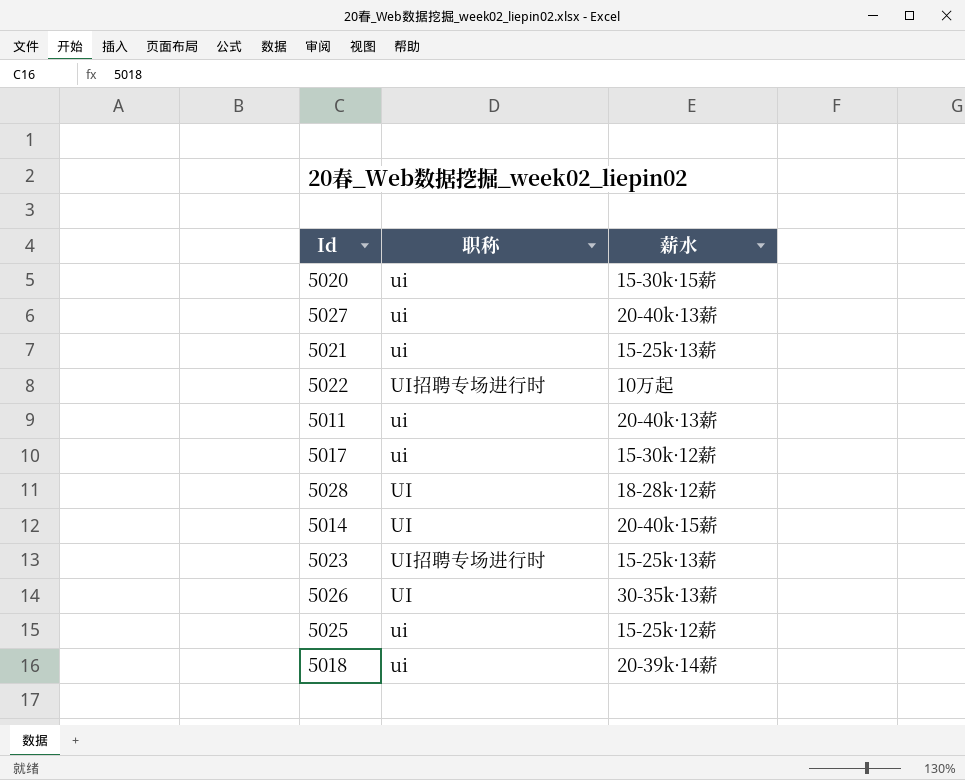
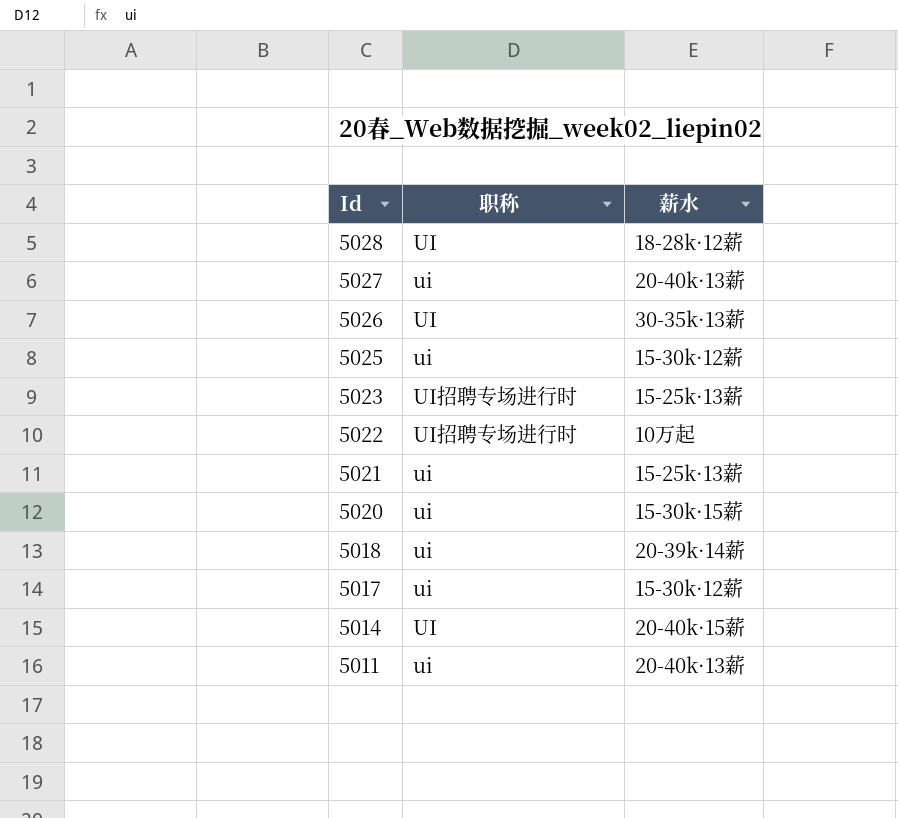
row order: none -> Id descending
5025 | 薪水: 15-25k·12薪 -> 15-30k·12薪

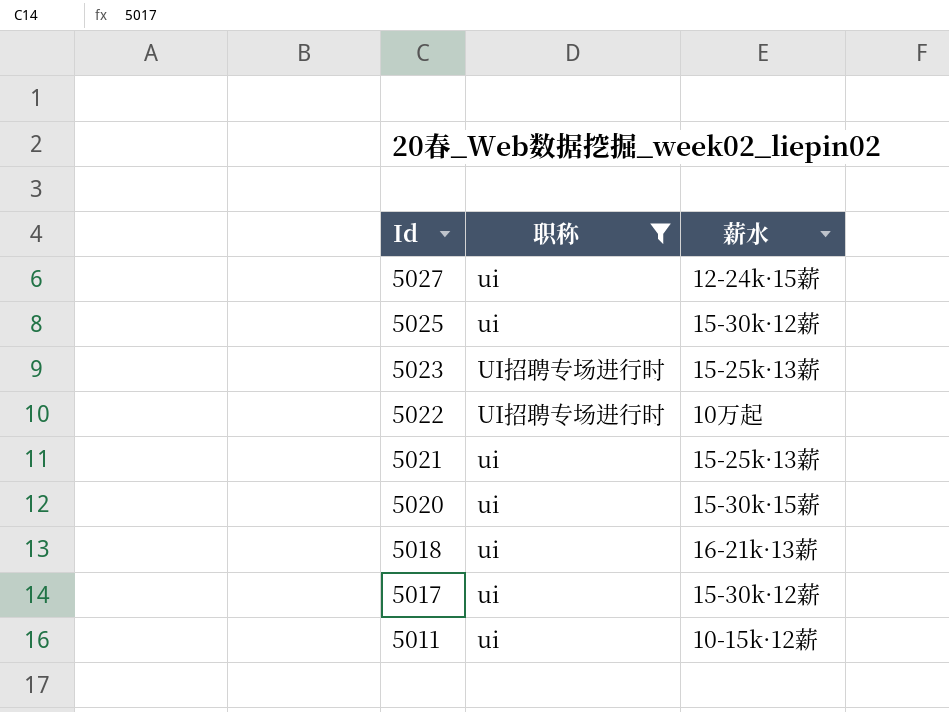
filter: none -> 职称 != UI
5027 | 薪水: 20-40k·13薪 -> 12-24k·15薪
5018 | 薪水: 20-39k·14薪 -> 16-21k·13薪
5011 | 薪水: 20-40k·13薪 -> 10-15k·12薪

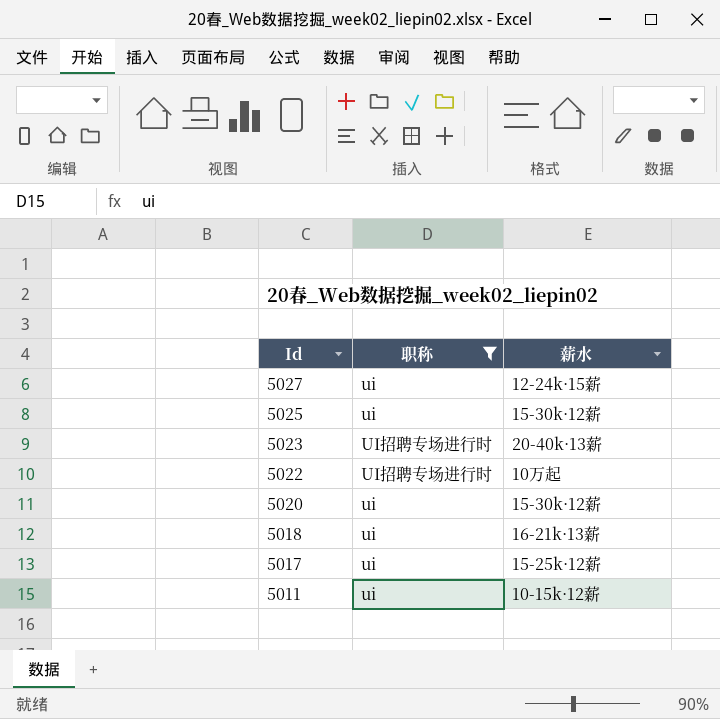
row 5021: ui | 15-25k·13薪 -> none
5023 | 薪水: 15-25k·13薪 -> 20-40k·13薪
5020 | 薪水: 15-30k·15薪 -> 15-30k·12薪
5017 | 薪水: 15-30k·12薪 -> 15-25k·12薪

